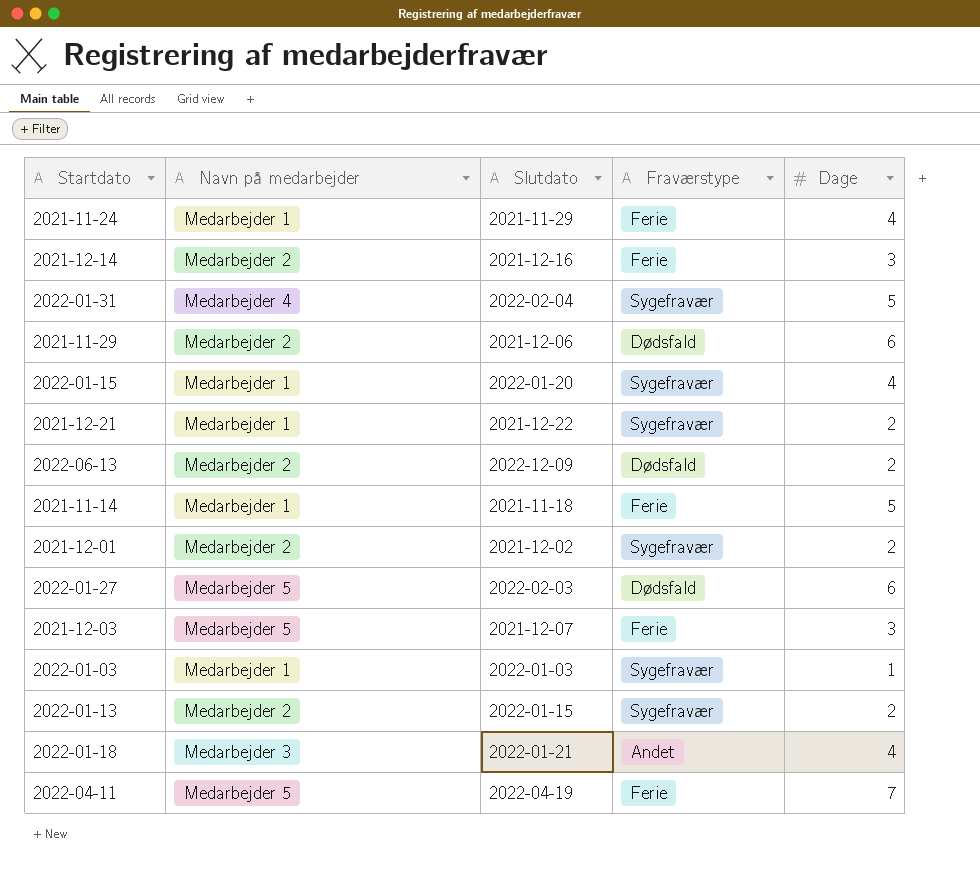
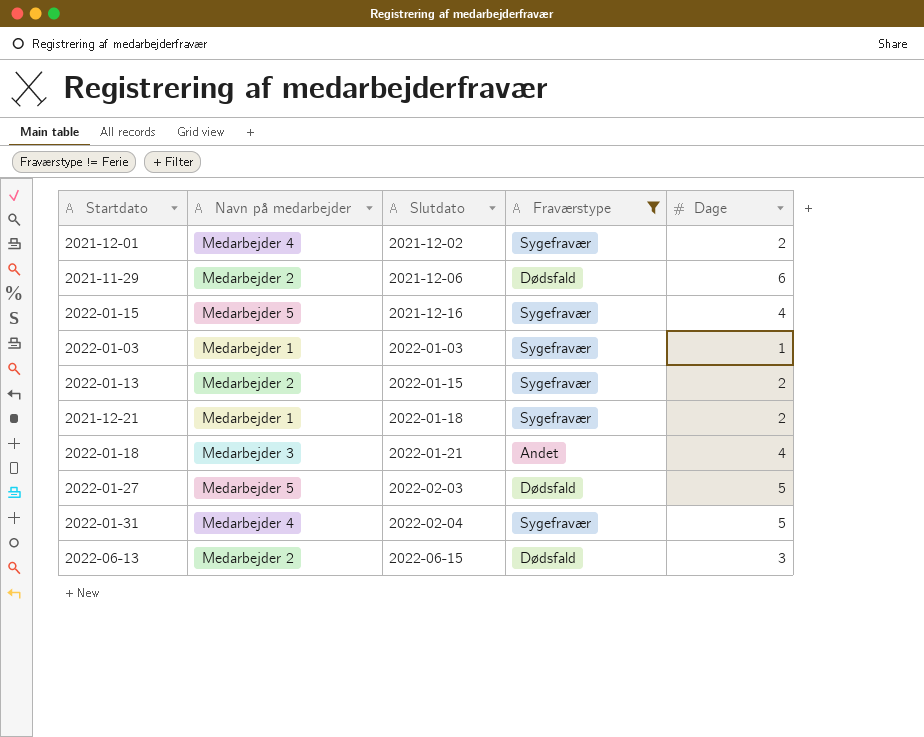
filter: none -> Fraværstype != Ferie
row order: none -> Slutdato ascending
2021-12-01 | Navn på medarbejder: Medarbejder 2 -> Medarbejder 4
2022-01-15 | Navn på medarbejder: Medarbejder 1 -> Medarbejder 5
2022-01-15 | Slutdato: 2022-01-20 -> 2021-12-16
2021-12-21 | Slutdato: 2021-12-22 -> 2022-01-18
2022-01-27 | Dage: 6 -> 5
2022-06-13 | Slutdato: 2022-12-09 -> 2022-06-15
2022-06-13 | Dage: 2 -> 3

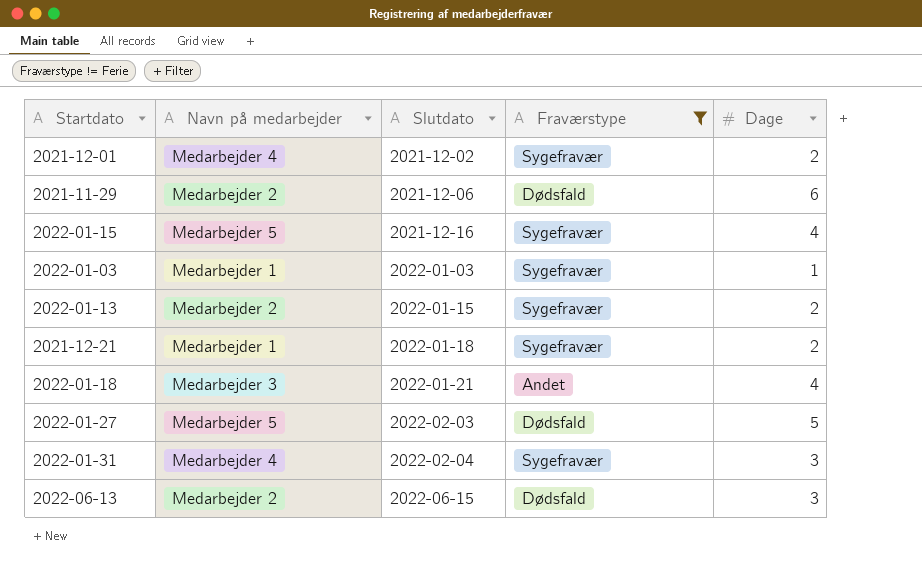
2022-01-31 | Dage: 5 -> 3

